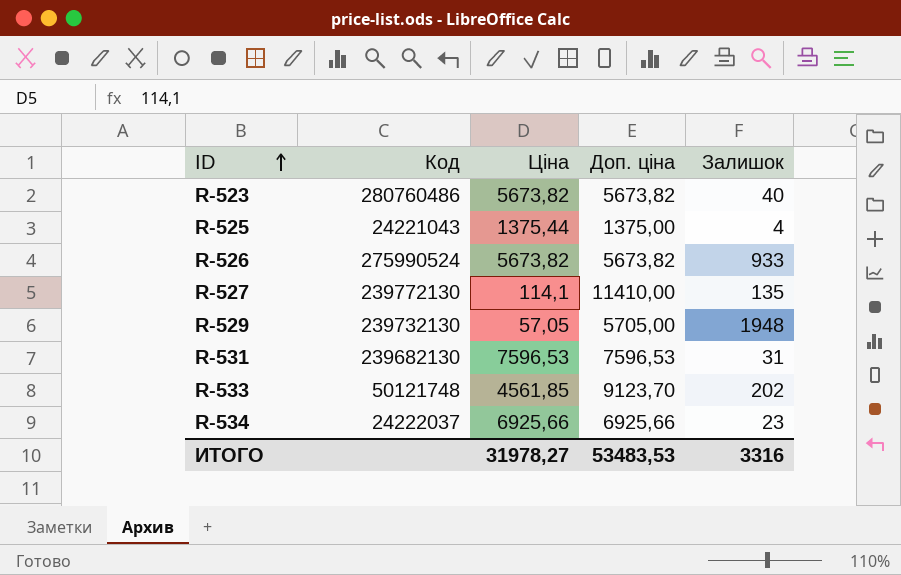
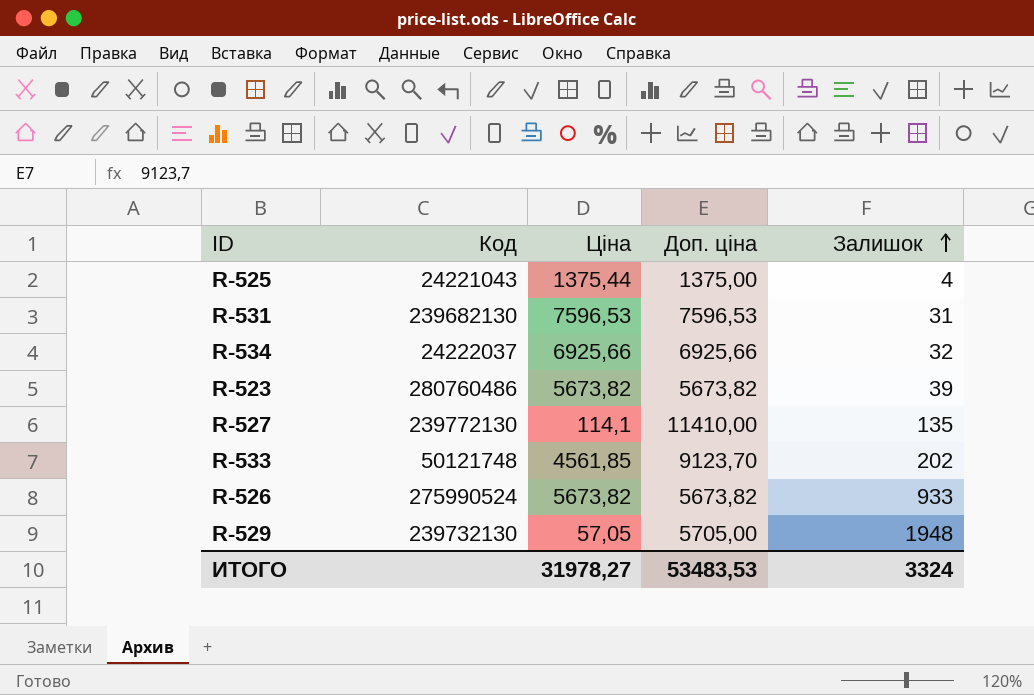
row order: ID ascending -> Залишок ascending
R-534 | Залишок: 23 -> 32
R-523 | Залишок: 40 -> 39
ИТОГО | Залишок: 3316 -> 3324

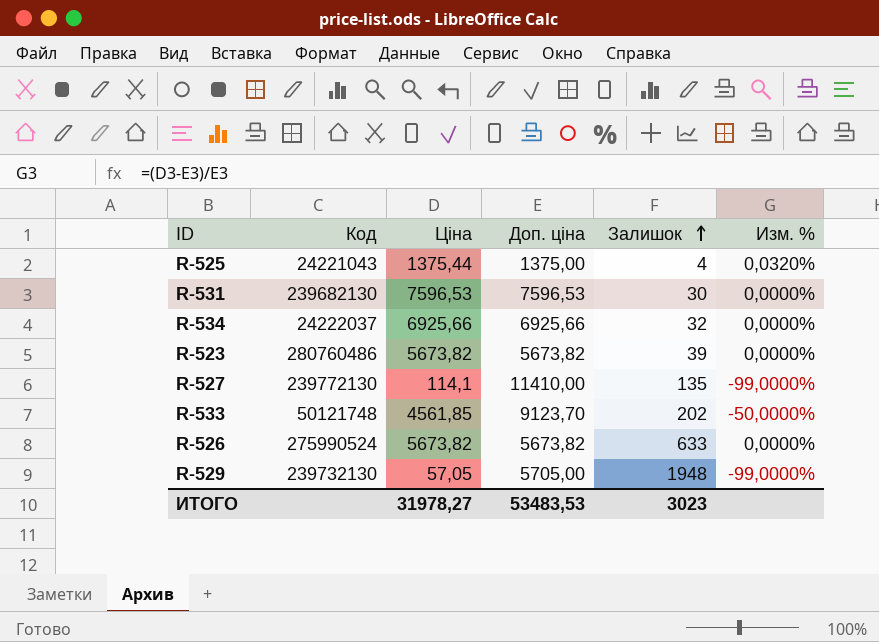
column Изм. % | formula: none -> ([Ціна] - [Доп. ціна]) / [Доп. ціна]
R-531 | Залишок: 31 -> 30
R-526 | Залишок: 933 -> 633
ИТОГО | Залишок: 3324 -> 3023

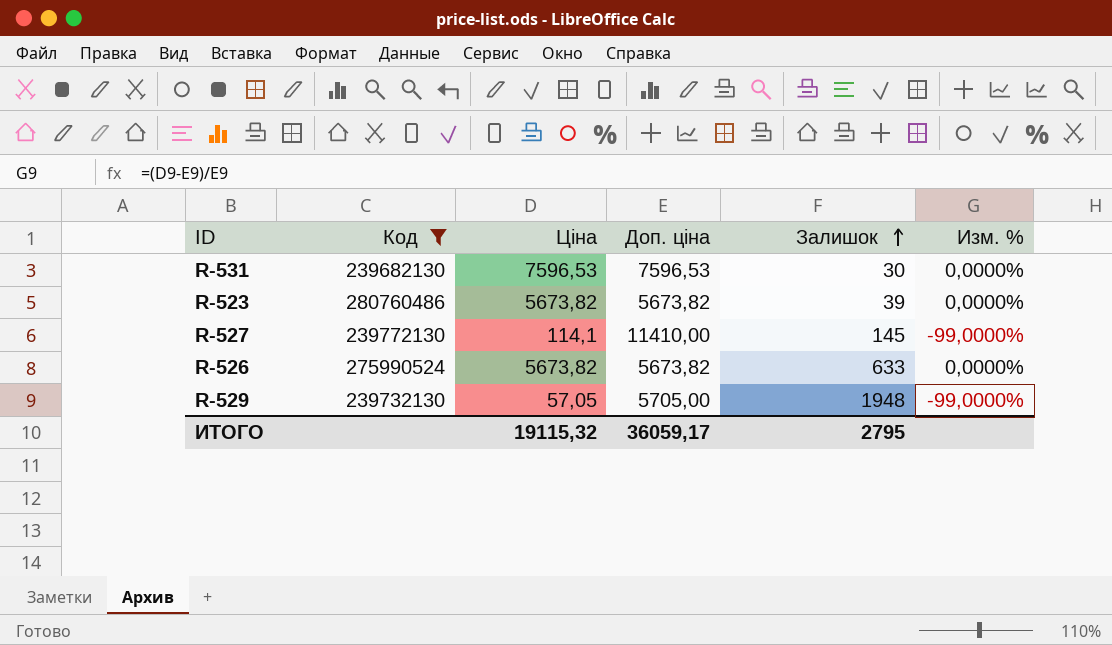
filter: none -> Код >= 239682130
R-527 | Залишок: 135 -> 145
ИТОГО | Ціна: 31978,27 -> 19115,32
ИТОГО | Доп. ціна: 53483,53 -> 36059,17
ИТОГО | Залишок: 3023 -> 2795

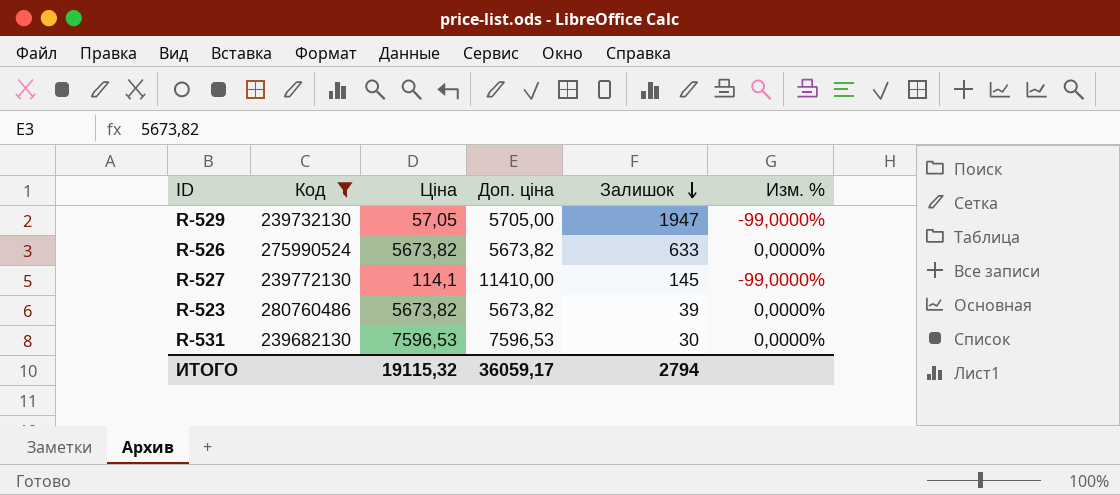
row order: Залишок ascending -> Залишок descending
R-529 | Залишок: 1948 -> 1947
ИТОГО | Залишок: 2795 -> 2794

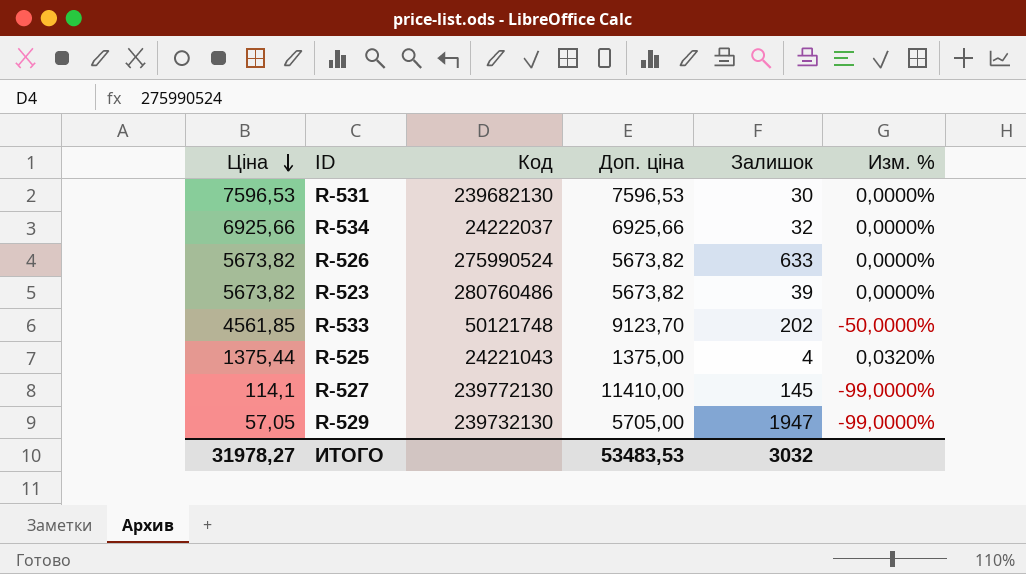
filter: Код >= 239682130 -> none
row order: Залишок descending -> Ціна descending
column Ціна | position: 3 -> 1
ИТОГО | Ціна: 19115,32 -> 31978,27
ИТОГО | Доп. ціна: 36059,17 -> 53483,53
ИТОГО | Залишок: 2794 -> 3032

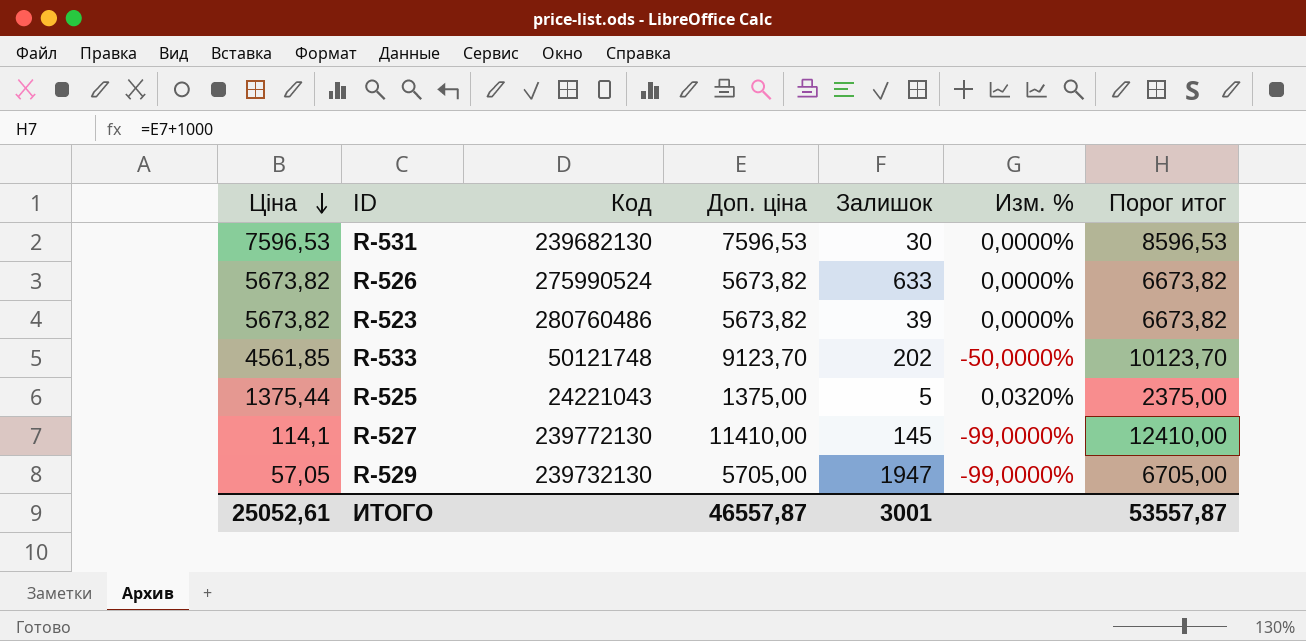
column Порог итог | formula: none -> [Доп. ціна] + 1000
row R-534: 6925,66 | 24222037 | 6925,66 | 32 | 0,0000% -> none
R-525 | Залишок: 4 -> 5
ИТОГО | Ціна: 31978,27 -> 25052,61
ИТОГО | Доп. ціна: 53483,53 -> 46557,87
ИТОГО | Залишок: 3032 -> 3001

